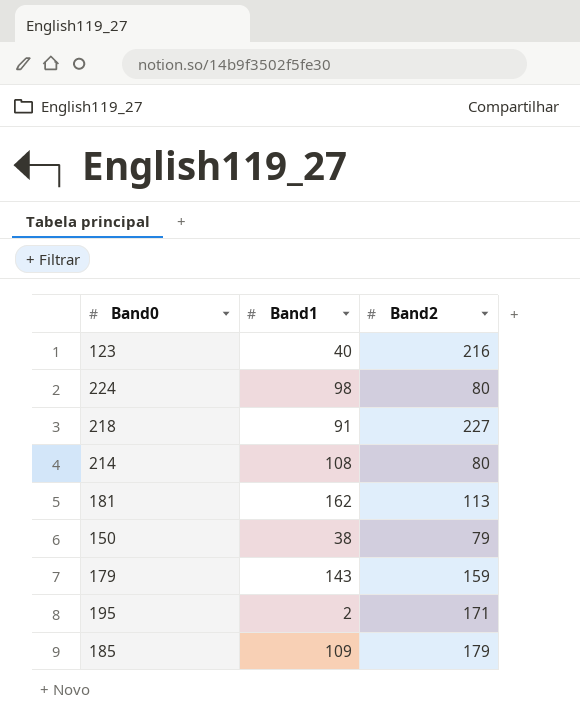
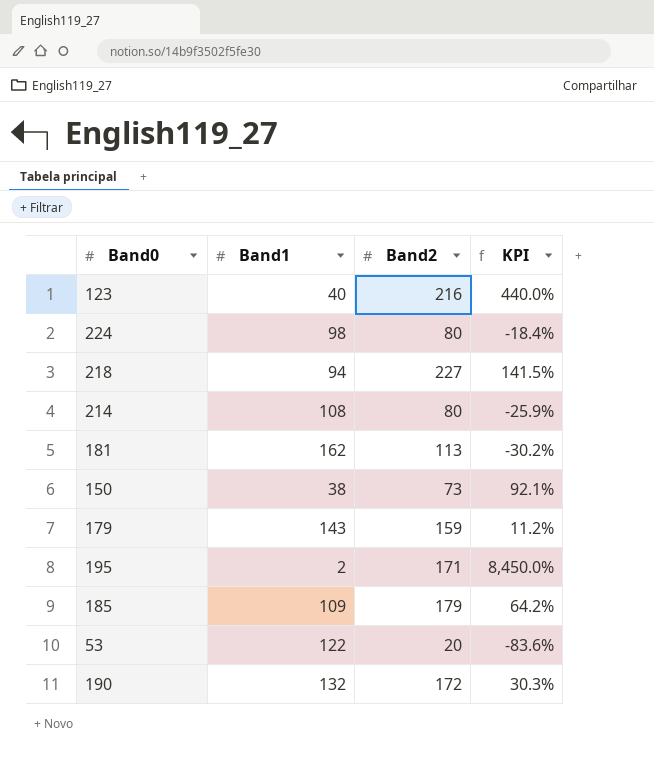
column KPI | formula: none -> ([Band2] - [Band1]) / [Band1]
218 | Band1: 91 -> 94
150 | Band2: 79 -> 73
row 53: none -> 122 | 20 | -83.6%
row 190: none -> 132 | 172 | 30.3%

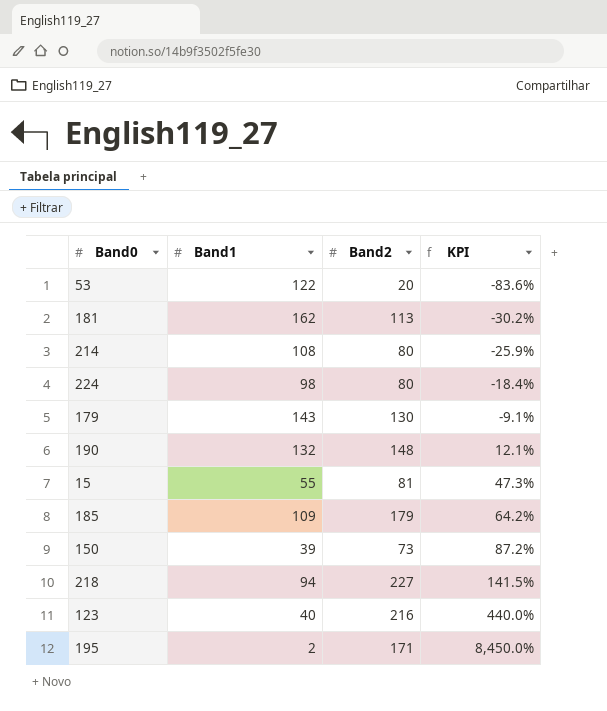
row order: none -> KPI ascending
179 | Band2: 159 -> 130
179 | KPI: 11.2% -> -9.1%
190 | Band2: 172 -> 148
190 | KPI: 30.3% -> 12.1%
row 15: none -> 55 | 81 | 47.3%
150 | Band1: 38 -> 39
150 | KPI: 92.1% -> 87.2%

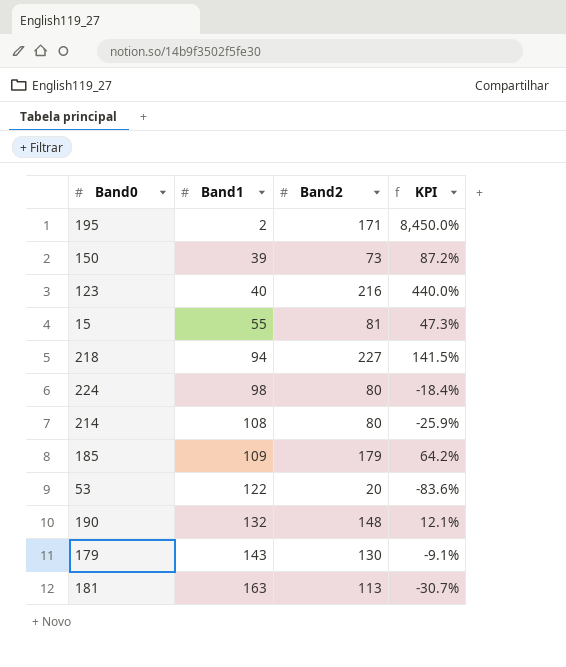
row order: KPI ascending -> Band1 ascending
181 | Band1: 162 -> 163
181 | KPI: -30.2% -> -30.7%

